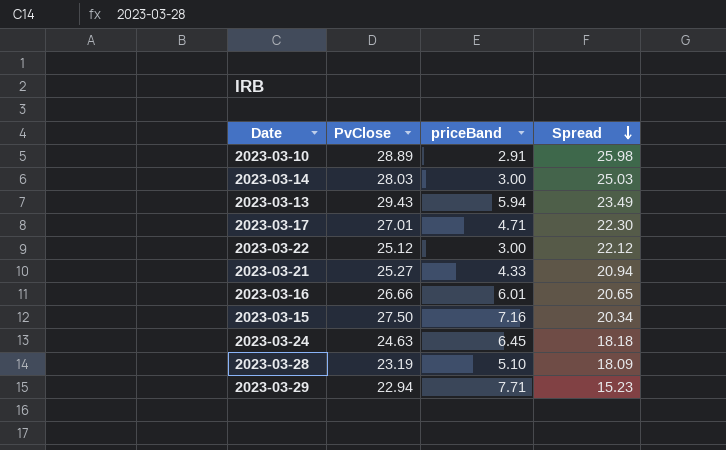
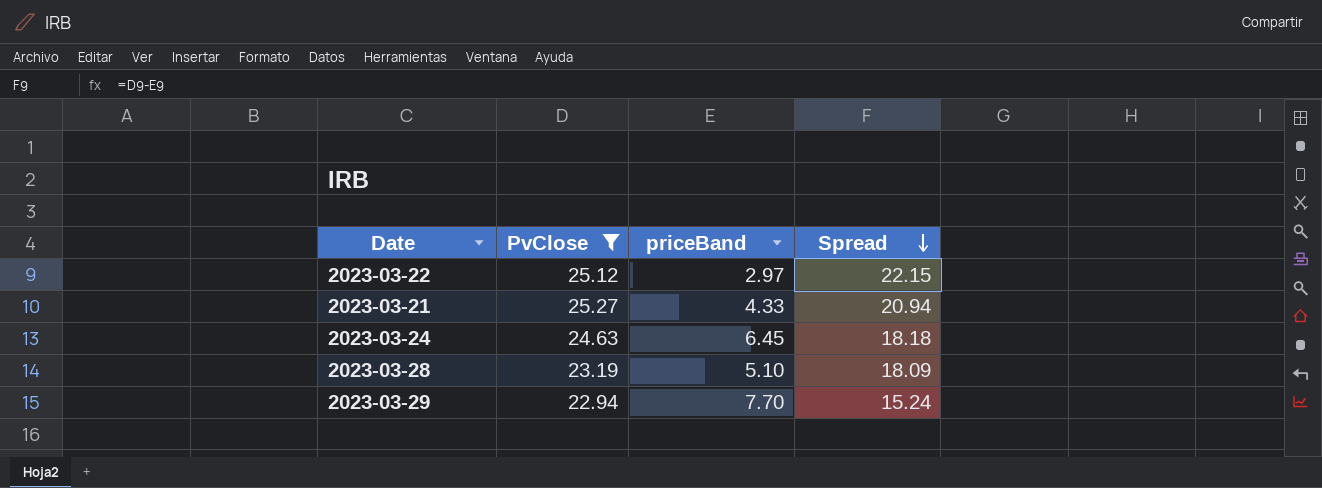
filter: none -> PvClose <= 25.27
2023-03-22 | priceBand: 3.00 -> 2.97
2023-03-22 | Spread: 22.12 -> 22.15
2023-03-29 | priceBand: 7.71 -> 7.70
2023-03-29 | Spread: 15.23 -> 15.24

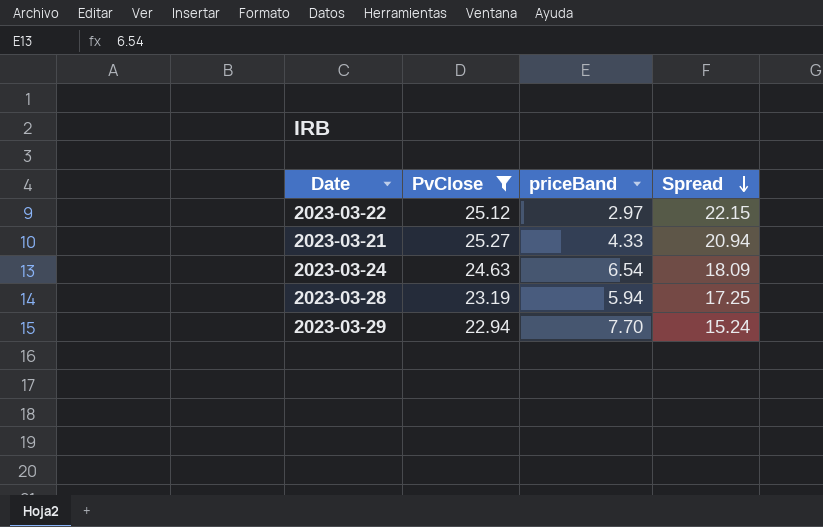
2023-03-24 | priceBand: 6.45 -> 6.54
2023-03-24 | Spread: 18.18 -> 18.09
2023-03-28 | priceBand: 5.10 -> 5.94
2023-03-28 | Spread: 18.09 -> 17.25

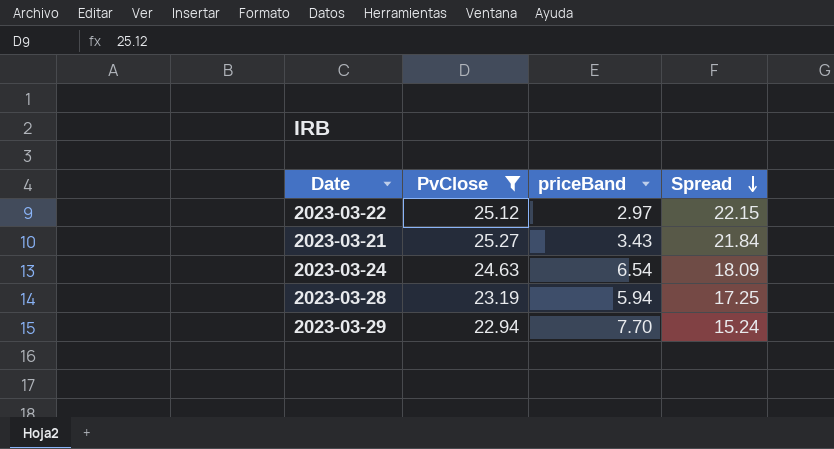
2023-03-21 | priceBand: 4.33 -> 3.43
2023-03-21 | Spread: 20.94 -> 21.84

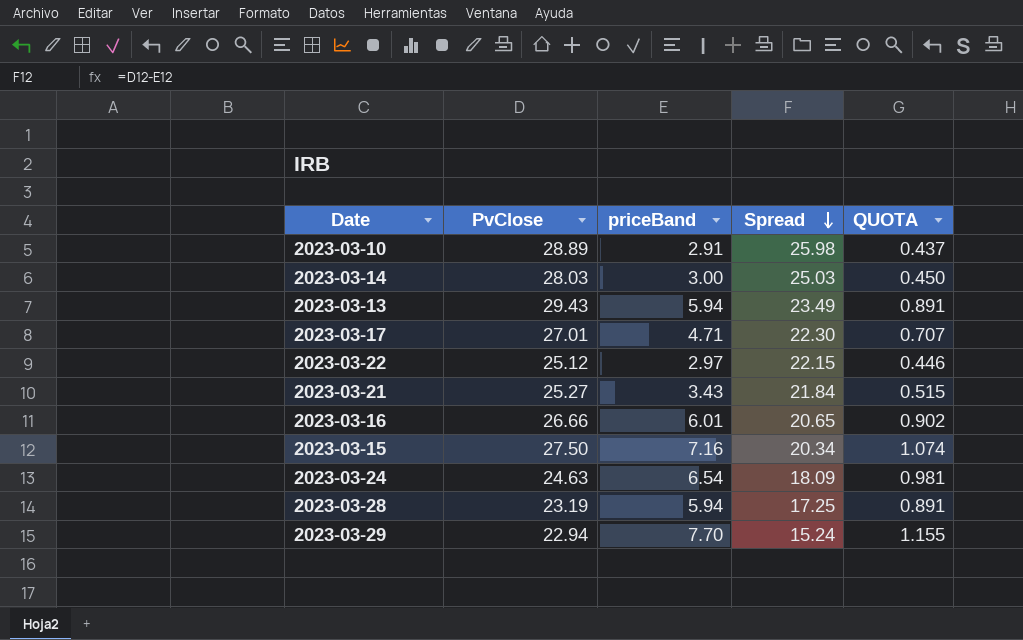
filter: PvClose <= 25.27 -> none
column QUOTA | formula: none -> [priceBand] * 0.15

